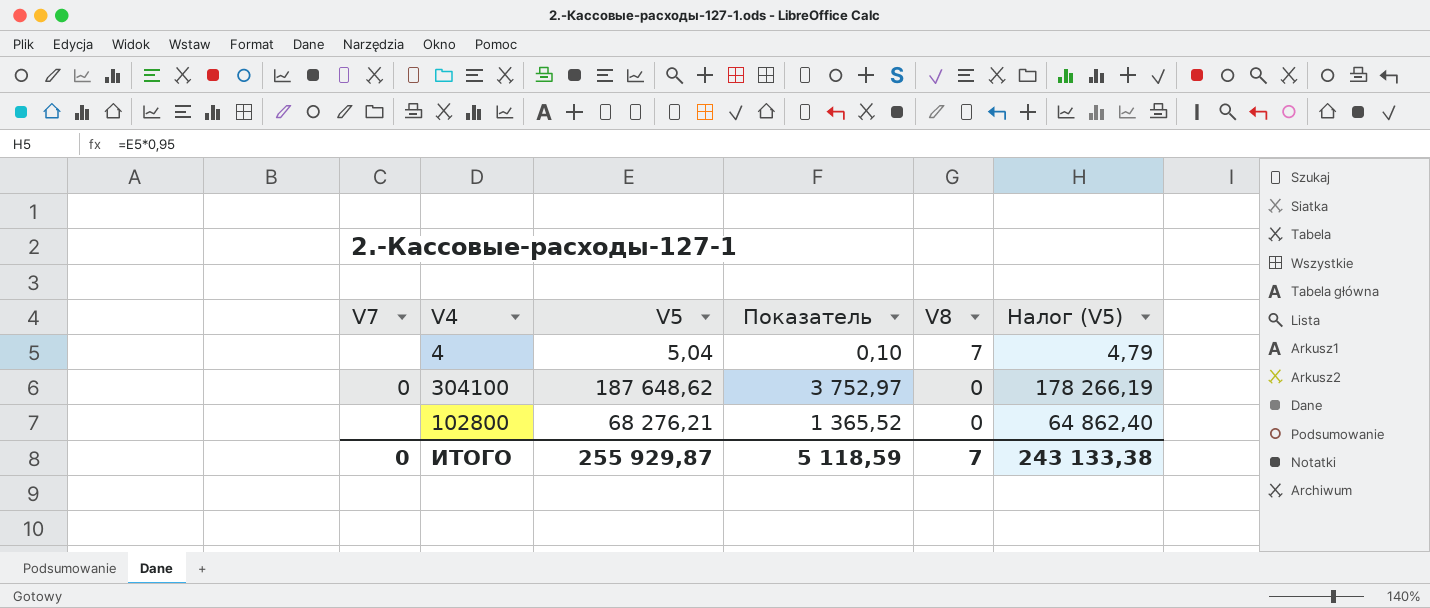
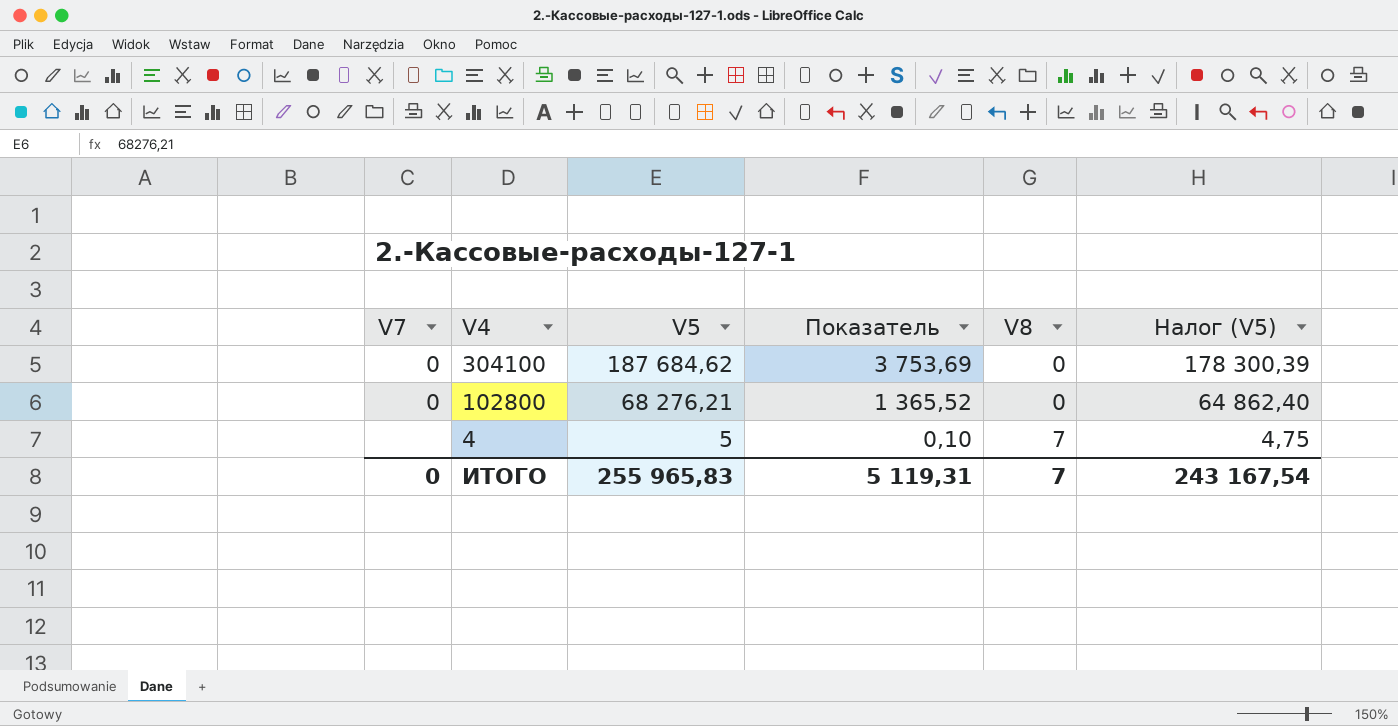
row order: V8 descending -> V4 descending
304100 | V5: 187 648,62 -> 187 684,62
304100 | Показатель: 3 752,97 -> 3 753,69
304100 | Налог (V5): 178 266,19 -> 178 300,39
102800 | V7: none -> 0
4 | V5: 5,04 -> 5
4 | Налог (V5): 4,79 -> 4,75
ИТОГО | V5: 255 929,87 -> 255 965,83
ИТОГО | Показатель: 5 118,59 -> 5 119,31
ИТОГО | Налог (V5): 243 133,38 -> 243 167,54

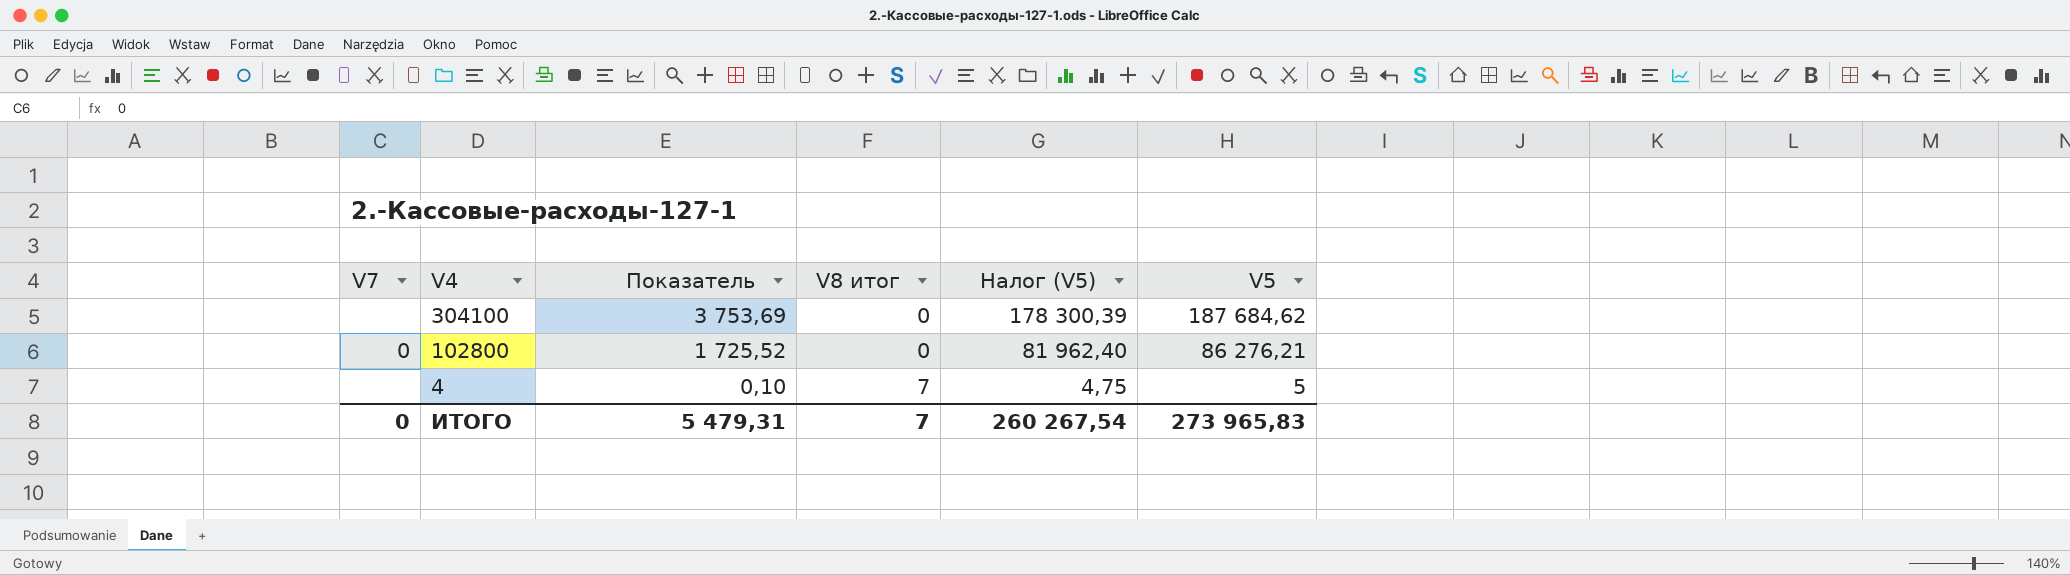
column name: V8 -> V8 итог
column V5 | position: 3 -> 6
304100 | V7: 0 -> none
102800 | Показатель: 1 365,52 -> 1 725,52
102800 | Налог (V5): 64 862,40 -> 81 962,40
102800 | V5: 68 276,21 -> 86 276,21
ИТОГО | Показатель: 5 119,31 -> 5 479,31
ИТОГО | Налог (V5): 243 167,54 -> 260 267,54
ИТОГО | V5: 255 965,83 -> 273 965,83

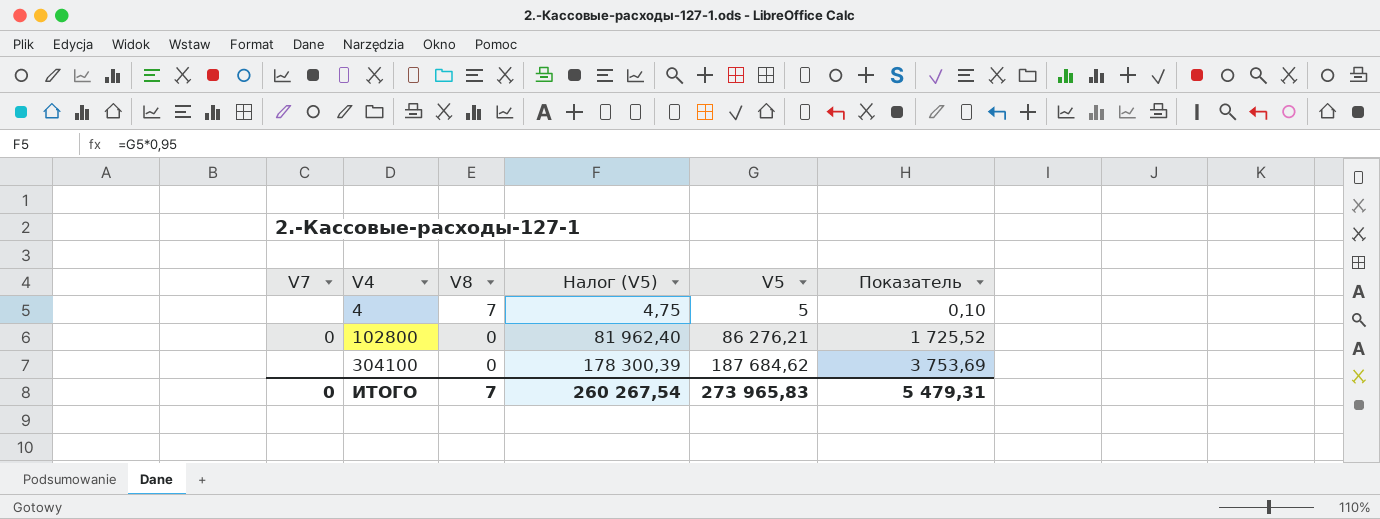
row order: V4 descending -> V4 ascending
column name: V8 итог -> V8
column Показатель | position: 3 -> 6

